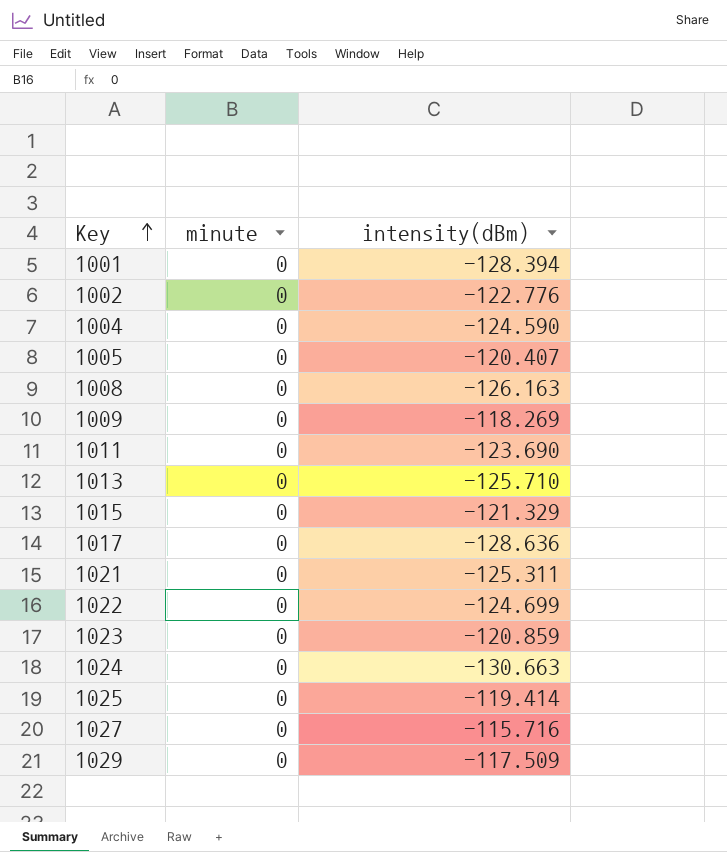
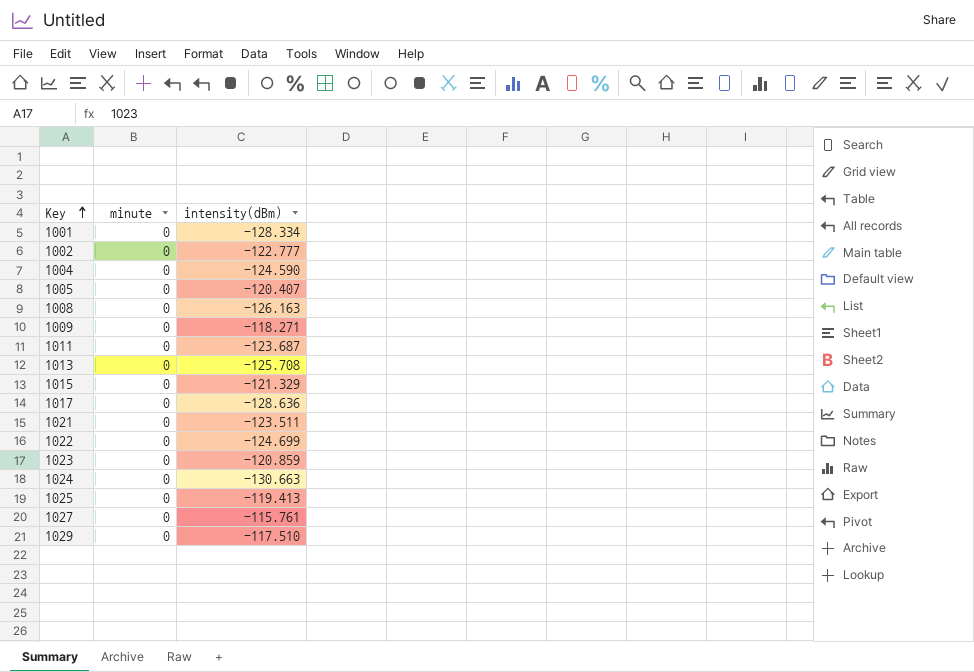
1001 | intensity(dBm): -128.394 -> -128.334
1002 | intensity(dBm): -122.776 -> -122.777
1009 | intensity(dBm): -118.269 -> -118.271
1011 | intensity(dBm): -123.690 -> -123.687
1013 | intensity(dBm): -125.710 -> -125.708
1021 | intensity(dBm): -125.311 -> -123.511
1025 | intensity(dBm): -119.414 -> -119.413
1027 | intensity(dBm): -115.716 -> -115.761
1029 | intensity(dBm): -117.509 -> -117.510

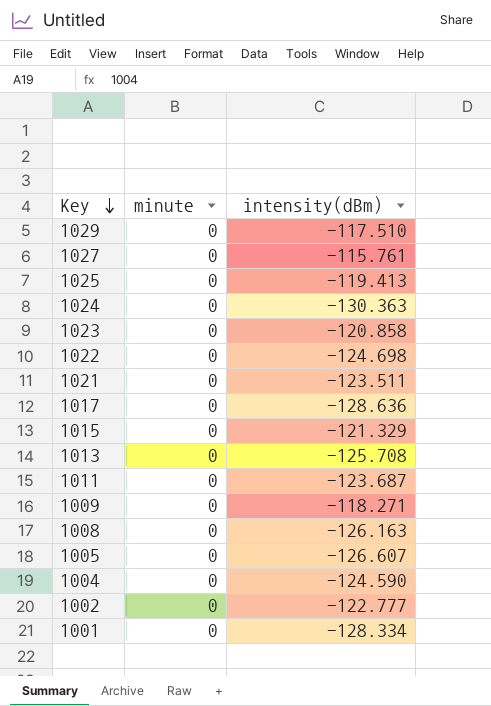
row order: Key ascending -> Key descending
1024 | intensity(dBm): -130.663 -> -130.363
1023 | intensity(dBm): -120.859 -> -120.858
1022 | intensity(dBm): -124.699 -> -124.698
1005 | intensity(dBm): -120.407 -> -126.607

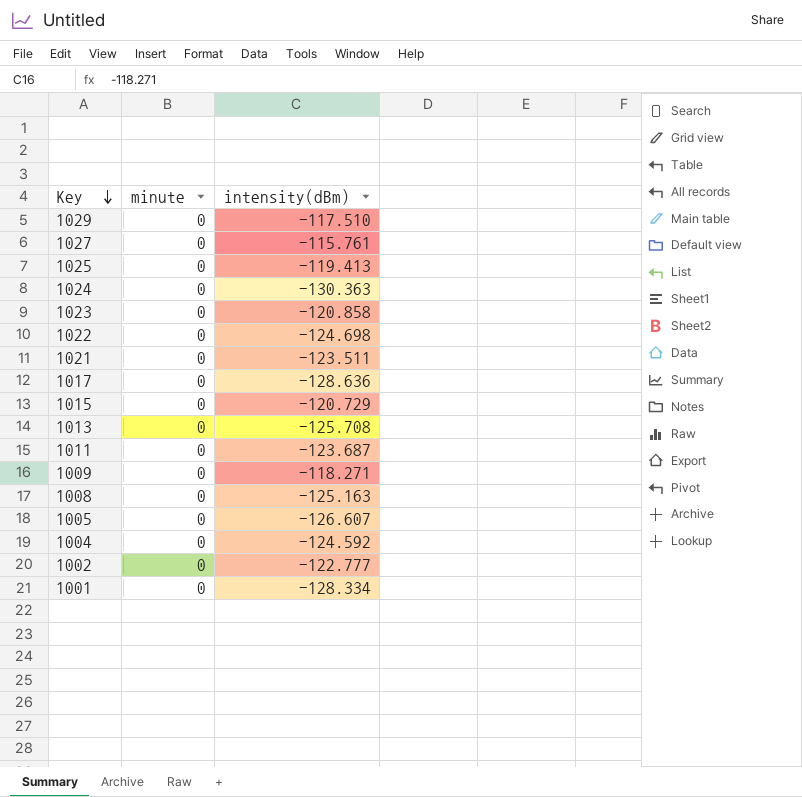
1015 | intensity(dBm): -121.329 -> -120.729
1008 | intensity(dBm): -126.163 -> -125.163
1004 | intensity(dBm): -124.590 -> -124.592

